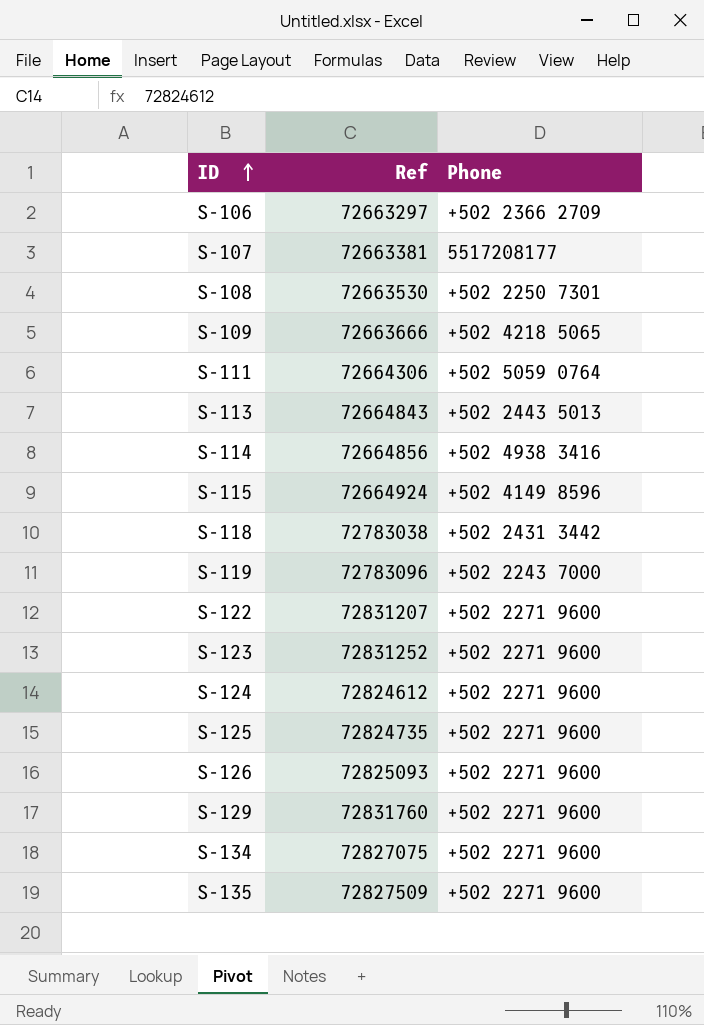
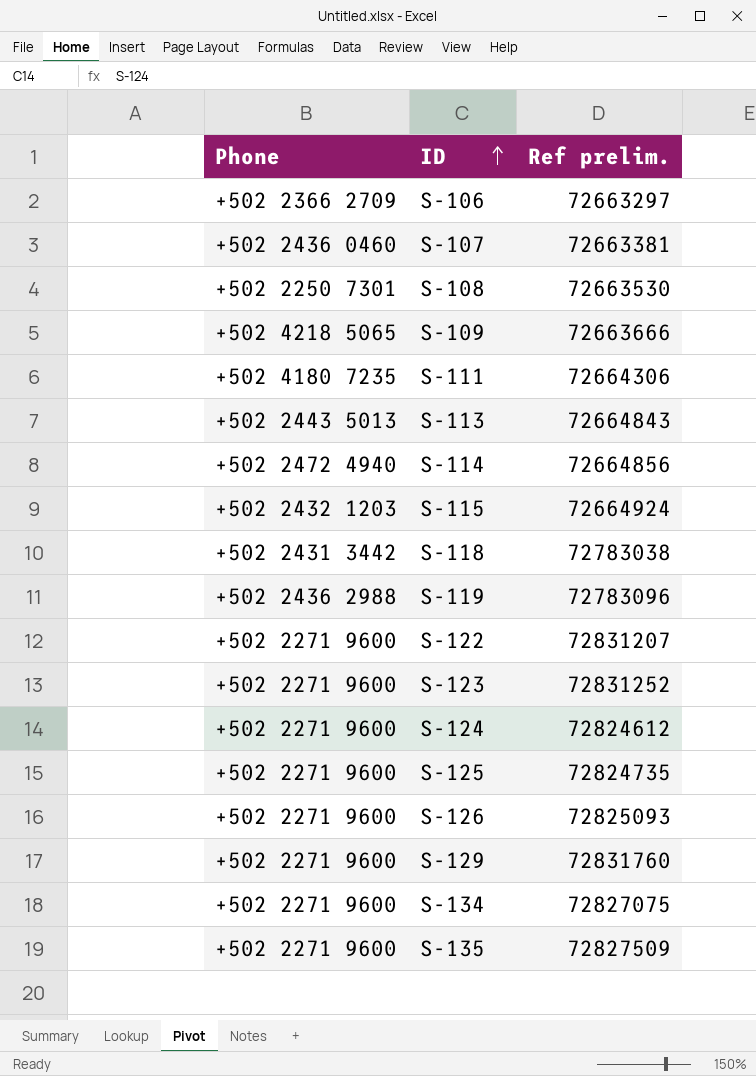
column Phone | position: 3 -> 1
column name: Ref -> Ref prelim.
S-107 | Phone: 5517208177 -> +502 2436 0460
S-111 | Phone: +502 5059 0764 -> +502 4180 7235
S-114 | Phone: +502 4938 3416 -> +502 2472 4940
S-115 | Phone: +502 4149 8596 -> +502 2432 1203
S-119 | Phone: +502 2243 7000 -> +502 2436 2988

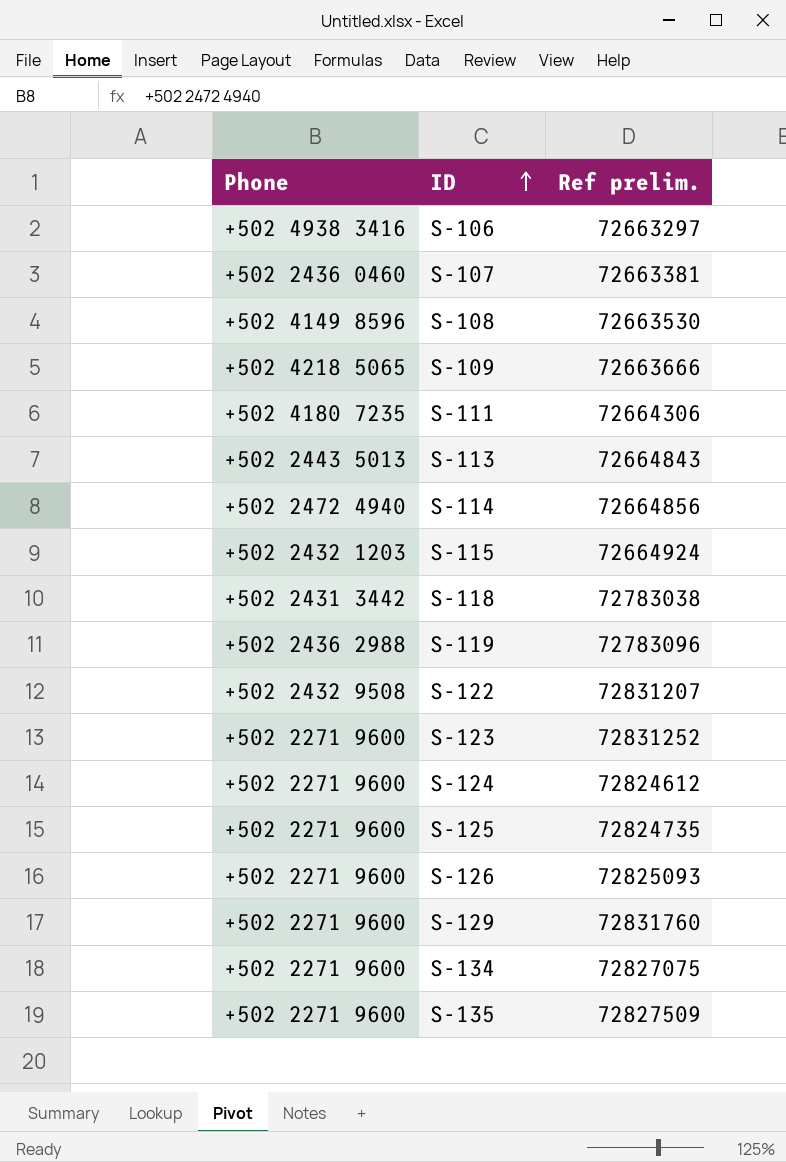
S-106 | Phone: +502 2366 2709 -> +502 4938 3416
S-108 | Phone: +502 2250 7301 -> +502 4149 8596
S-122 | Phone: +502 2271 9600 -> +502 2432 9508

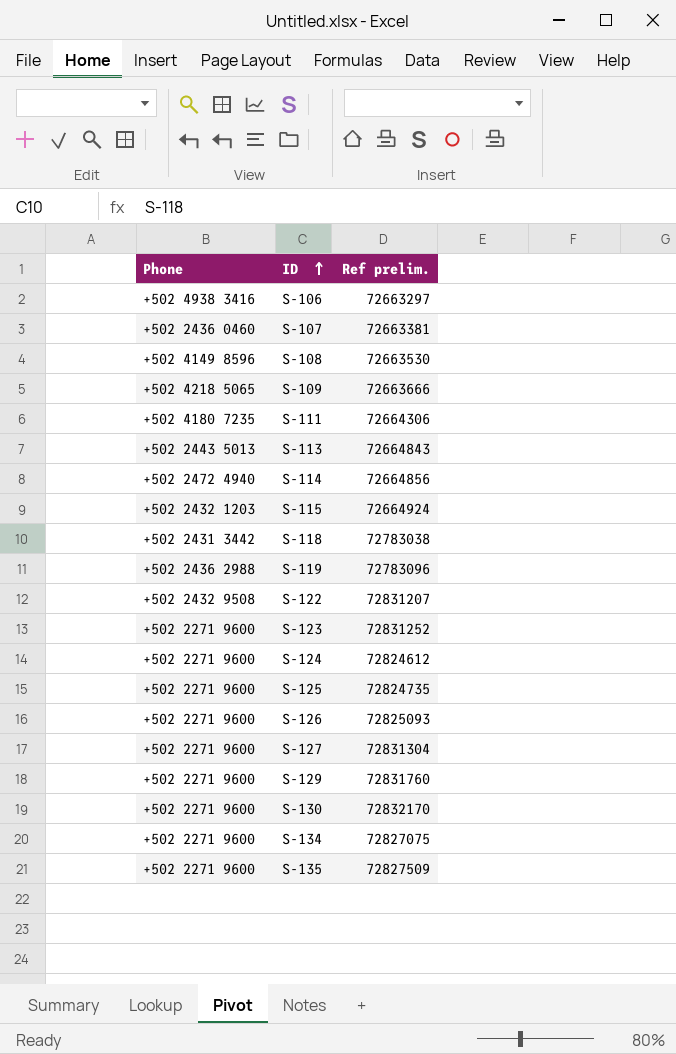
row S-127: none -> +502 2271 9600 | 72831304
row S-130: none -> +502 2271 9600 | 72832170

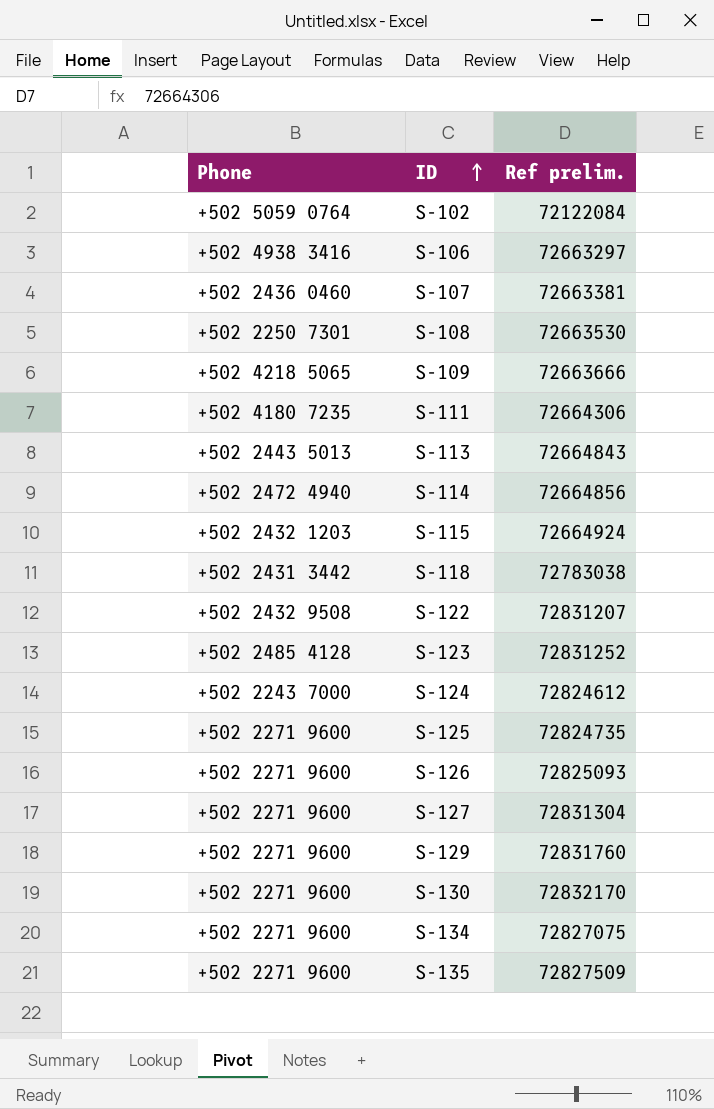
row S-119: +502 2436 2988 | 72783096 -> none
row S-102: none -> +502 5059 0764 | 72122084
S-108 | Phone: +502 4149 8596 -> +502 2250 7301
S-123 | Phone: +502 2271 9600 -> +502 2485 4128
S-124 | Phone: +502 2271 9600 -> +502 2243 7000

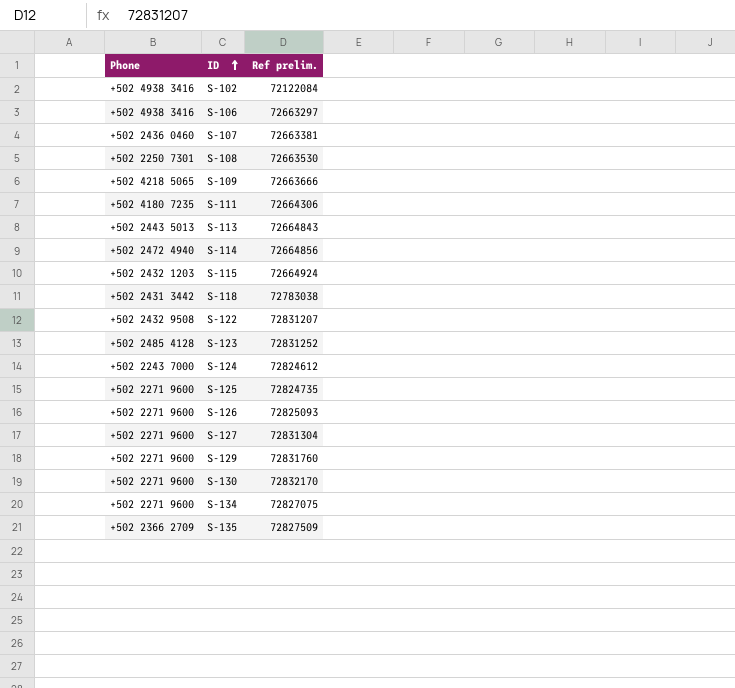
S-102 | Phone: +502 5059 0764 -> +502 4938 3416
S-135 | Phone: +502 2271 9600 -> +502 2366 2709

